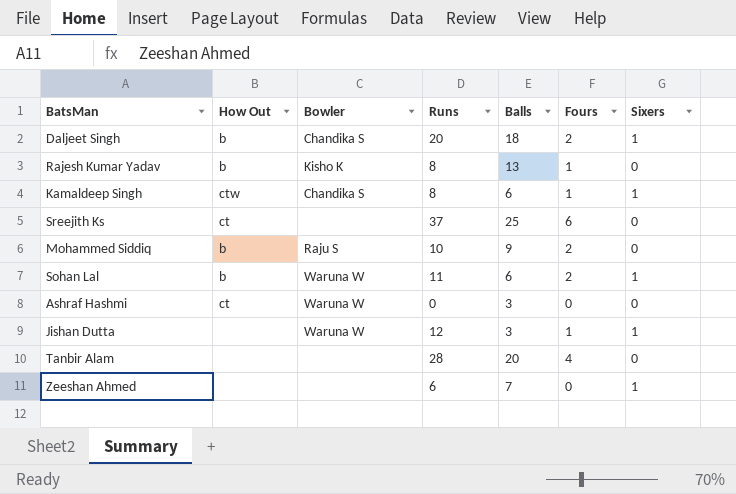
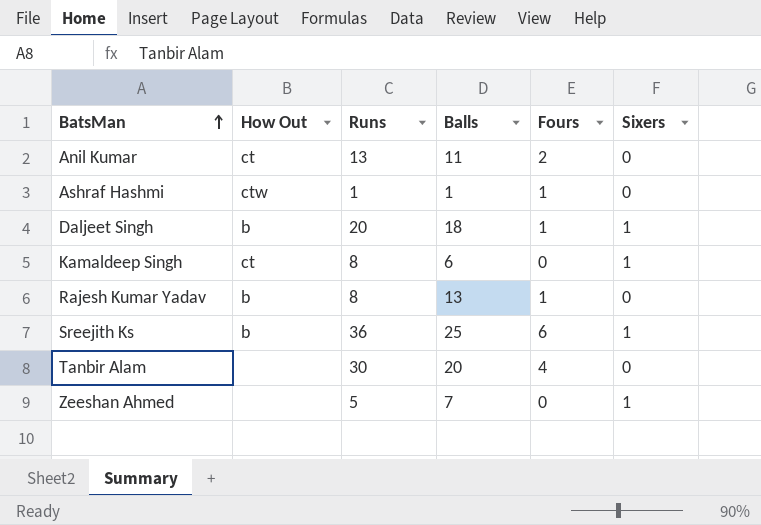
row order: none -> BatsMan ascending
column Bowler | position: 3 -> none
row Mohammed Siddiq: b | Raju S | 10 | 9 | 2 | 0 -> none
row Sohan Lal: b | Waruna W | 11 | 6 | 2 | 1 -> none
row Jishan Dutta: none | Waruna W | 12 | 3 | 1 | 1 -> none
row Anil Kumar: none -> ct | 13 | 11 | 2 | 0
Ashraf Hashmi | How Out: ct -> ctw
Ashraf Hashmi | Runs: 0 -> 1
Ashraf Hashmi | Balls: 3 -> 1
Ashraf Hashmi | Fours: 0 -> 1
Daljeet Singh | Fours: 2 -> 1
Kamaldeep Singh | How Out: ctw -> ct
Kamaldeep Singh | Fours: 1 -> 0
Sreejith Ks | How Out: ct -> b
Sreejith Ks | Runs: 37 -> 36
Sreejith Ks | Sixers: 0 -> 1
Tanbir Alam | Runs: 28 -> 30
Zeeshan Ahmed | Runs: 6 -> 5

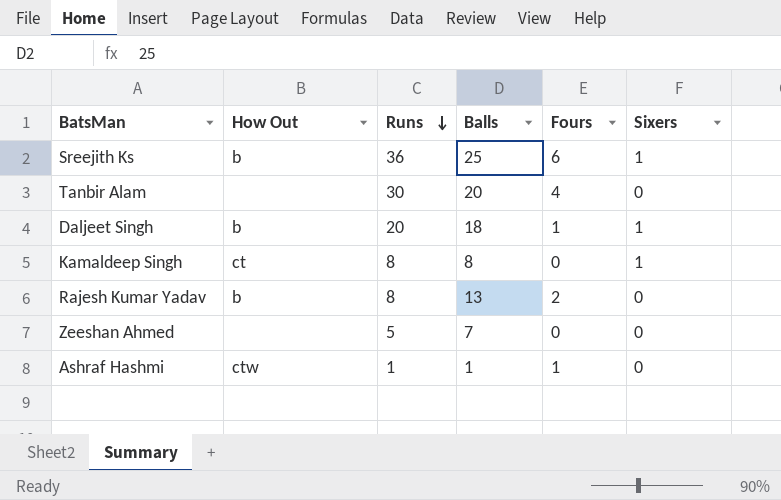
row order: BatsMan ascending -> Runs descending
row Anil Kumar: ct | 13 | 11 | 2 | 0 -> none
Kamaldeep Singh | Balls: 6 -> 8
Rajesh Kumar Yadav | Fours: 1 -> 2
Zeeshan Ahmed | Sixers: 1 -> 0

